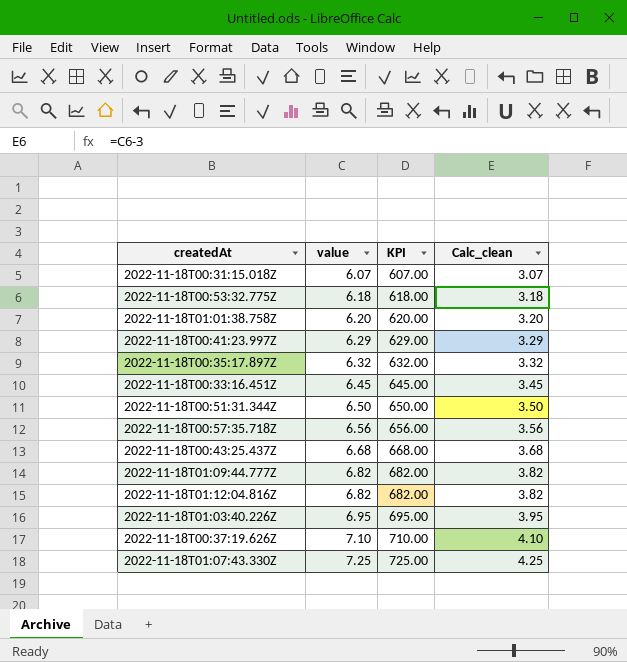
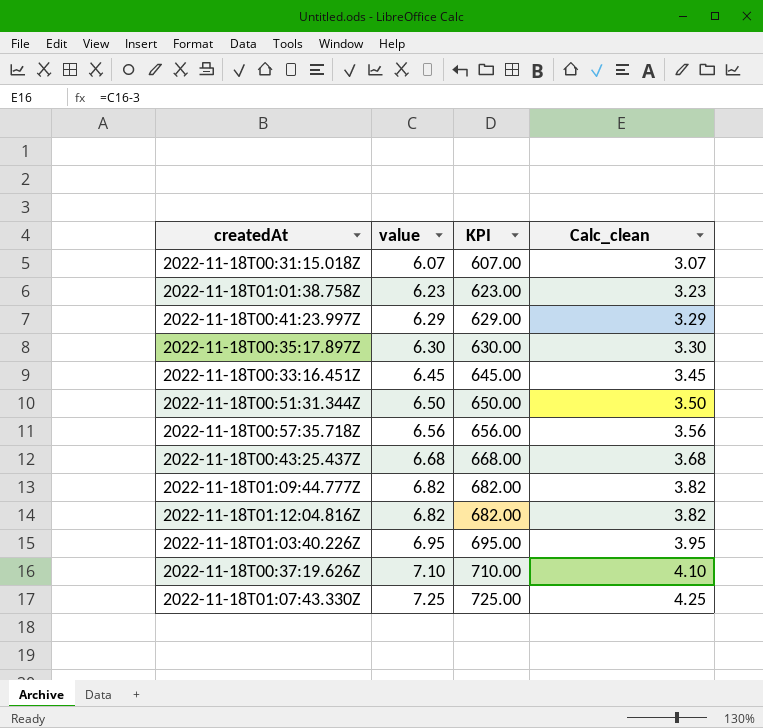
row 2022-11-18T00:53:32.775Z: 6.18 | 618.00 | 3.18 -> none
2022-11-18T01:01:38.758Z | value: 6.20 -> 6.23
2022-11-18T01:01:38.758Z | KPI: 620.00 -> 623.00
2022-11-18T01:01:38.758Z | Calc_clean: 3.20 -> 3.23
2022-11-18T00:35:17.897Z | value: 6.32 -> 6.30
2022-11-18T00:35:17.897Z | KPI: 632.00 -> 630.00
2022-11-18T00:35:17.897Z | Calc_clean: 3.32 -> 3.30

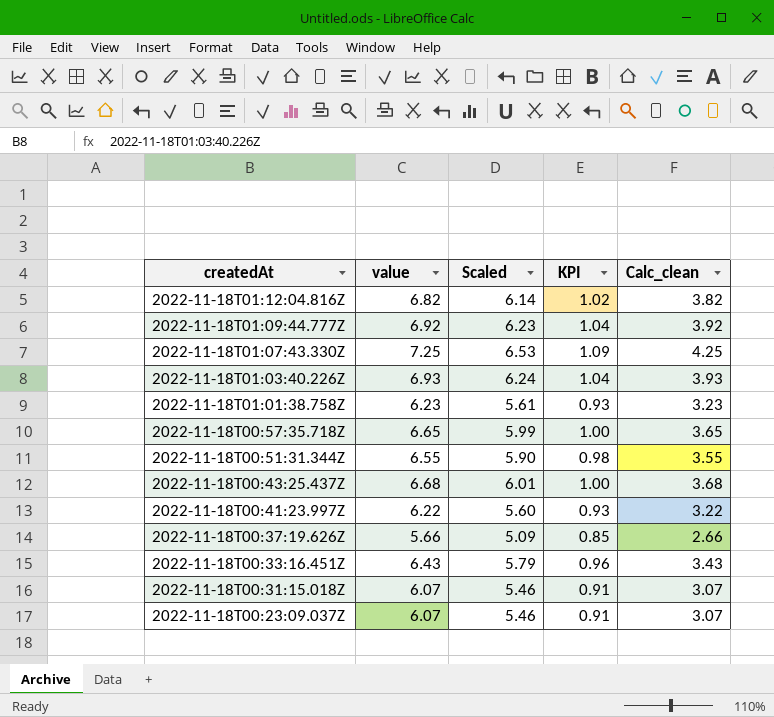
row order: value ascending -> createdAt descending
column Scaled | formula: none -> [value] * 0.9
column KPI | formula: [value] * 100 -> [value] * 0.15
row 2022-11-18T00:35:17.897Z: 6.30 | 630.00 | 3.30 -> none
2022-11-18T01:09:44.777Z | value: 6.82 -> 6.92
2022-11-18T01:09:44.777Z | Calc_clean: 3.82 -> 3.92
2022-11-18T01:03:40.226Z | value: 6.95 -> 6.93
2022-11-18T01:03:40.226Z | Calc_clean: 3.95 -> 3.93
2022-11-18T00:57:35.718Z | value: 6.56 -> 6.65
2022-11-18T00:57:35.718Z | Calc_clean: 3.56 -> 3.65
2022-11-18T00:51:31.344Z | value: 6.50 -> 6.55
2022-11-18T00:51:31.344Z | Calc_clean: 3.50 -> 3.55
2022-11-18T00:41:23.997Z | value: 6.29 -> 6.22
2022-11-18T00:41:23.997Z | Calc_clean: 3.29 -> 3.22
2022-11-18T00:37:19.626Z | value: 7.10 -> 5.66
2022-11-18T00:37:19.626Z | Calc_clean: 4.10 -> 2.66
2022-11-18T00:33:16.451Z | value: 6.45 -> 6.43
2022-11-18T00:33:16.451Z | Calc_clean: 3.45 -> 3.43
row 2022-11-18T00:23:09.037Z: none -> 6.07 | 5.46 | 0.91 | 3.07

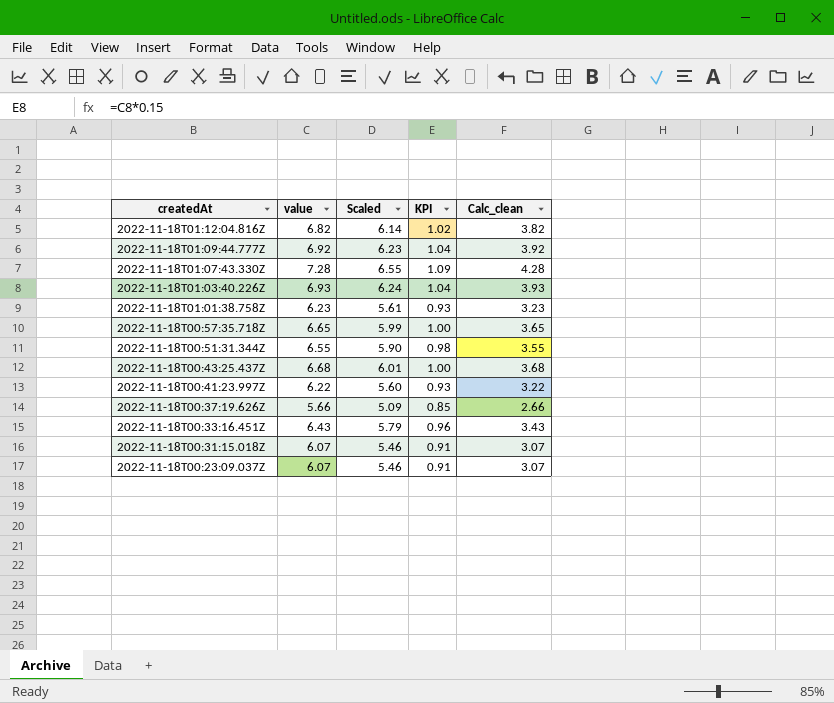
2022-11-18T01:07:43.330Z | value: 7.25 -> 7.28
2022-11-18T01:07:43.330Z | Scaled: 6.53 -> 6.55
2022-11-18T01:07:43.330Z | Calc_clean: 4.25 -> 4.28

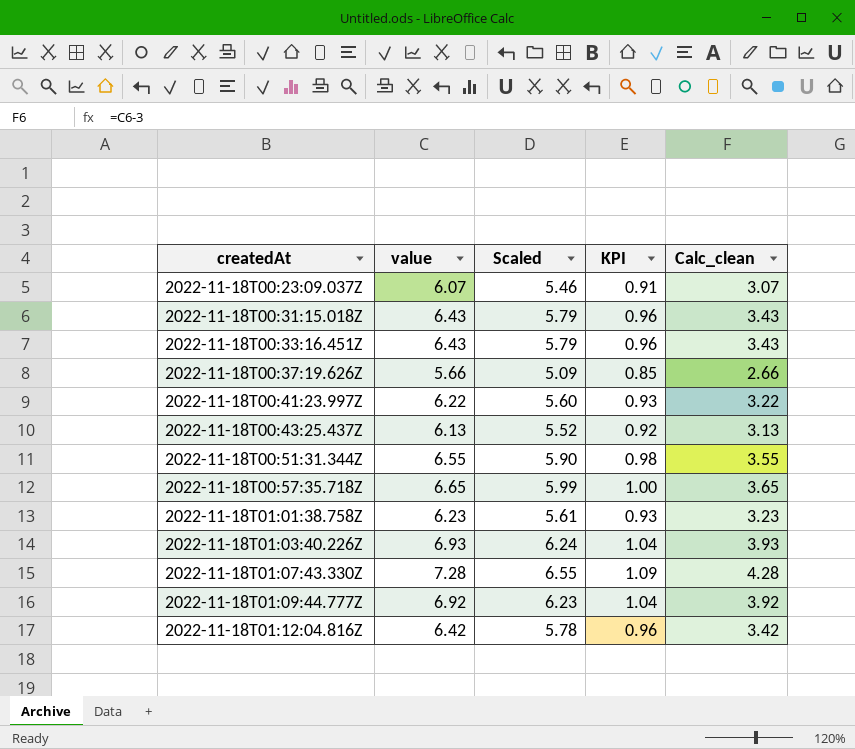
row order: createdAt descending -> createdAt ascending
2022-11-18T00:31:15.018Z | value: 6.07 -> 6.43
2022-11-18T00:31:15.018Z | Scaled: 5.46 -> 5.79
2022-11-18T00:31:15.018Z | KPI: 0.91 -> 0.96
2022-11-18T00:31:15.018Z | Calc_clean: 3.07 -> 3.43
2022-11-18T00:43:25.437Z | value: 6.68 -> 6.13
2022-11-18T00:43:25.437Z | Scaled: 6.01 -> 5.52
2022-11-18T00:43:25.437Z | KPI: 1.00 -> 0.92
2022-11-18T00:43:25.437Z | Calc_clean: 3.68 -> 3.13
2022-11-18T01:12:04.816Z | value: 6.82 -> 6.42
2022-11-18T01:12:04.816Z | Scaled: 6.14 -> 5.78
2022-11-18T01:12:04.816Z | KPI: 1.02 -> 0.96
2022-11-18T01:12:04.816Z | Calc_clean: 3.82 -> 3.42

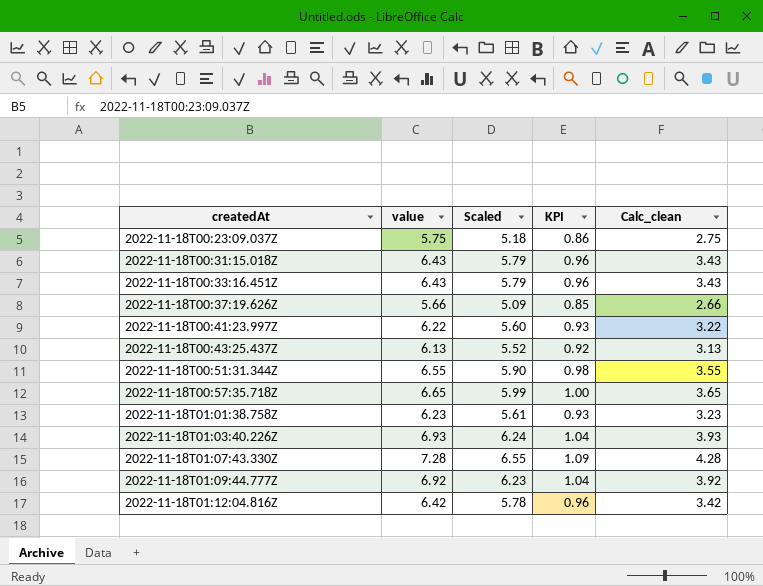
2022-11-18T00:23:09.037Z | value: 6.07 -> 5.75
2022-11-18T00:23:09.037Z | Scaled: 5.46 -> 5.18
2022-11-18T00:23:09.037Z | KPI: 0.91 -> 0.86
2022-11-18T00:23:09.037Z | Calc_clean: 3.07 -> 2.75

